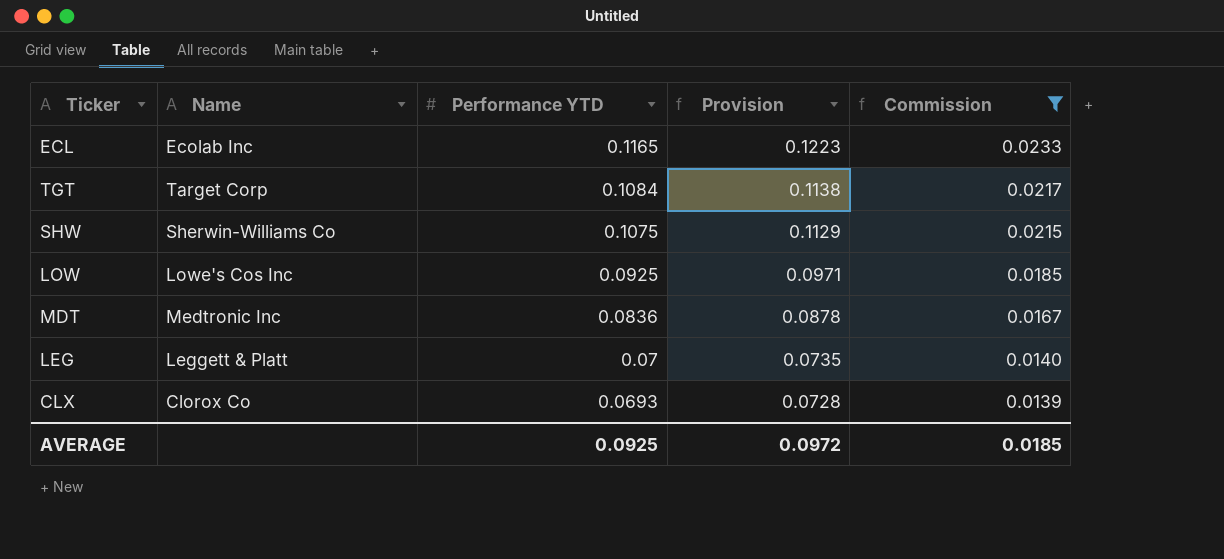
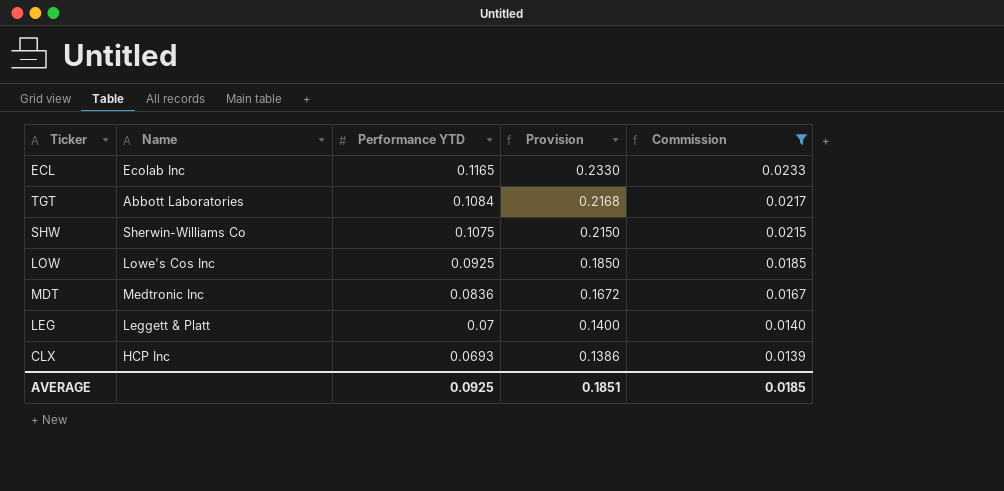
column Provision | formula: [Performance YTD] * 1.05 -> [Performance YTD] * 2
TGT | Name: Target Corp -> Abbott Laboratories
CLX | Name: Clorox Co -> HCP Inc
AVERAGE | Provision: 0.0972 -> 0.1851

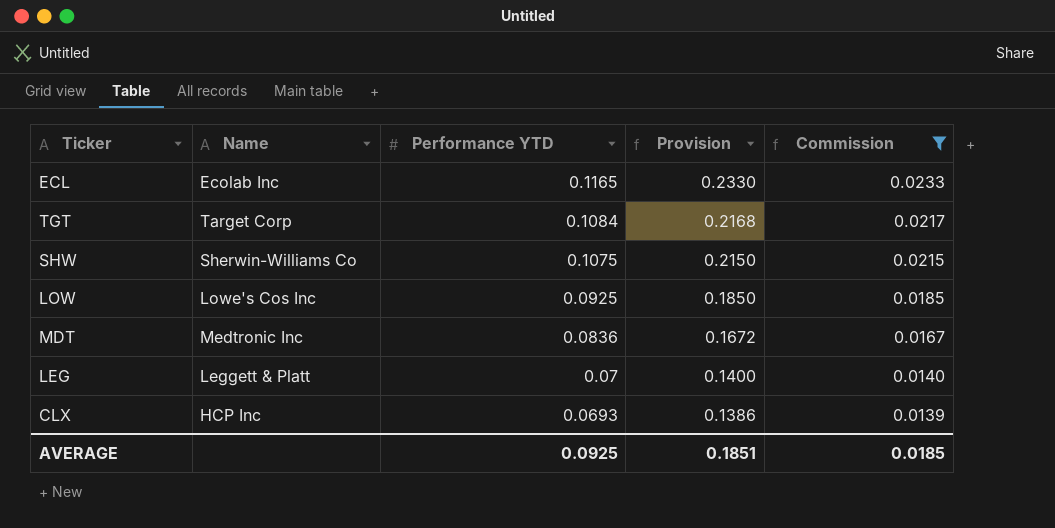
TGT | Name: Abbott Laboratories -> Target Corp

